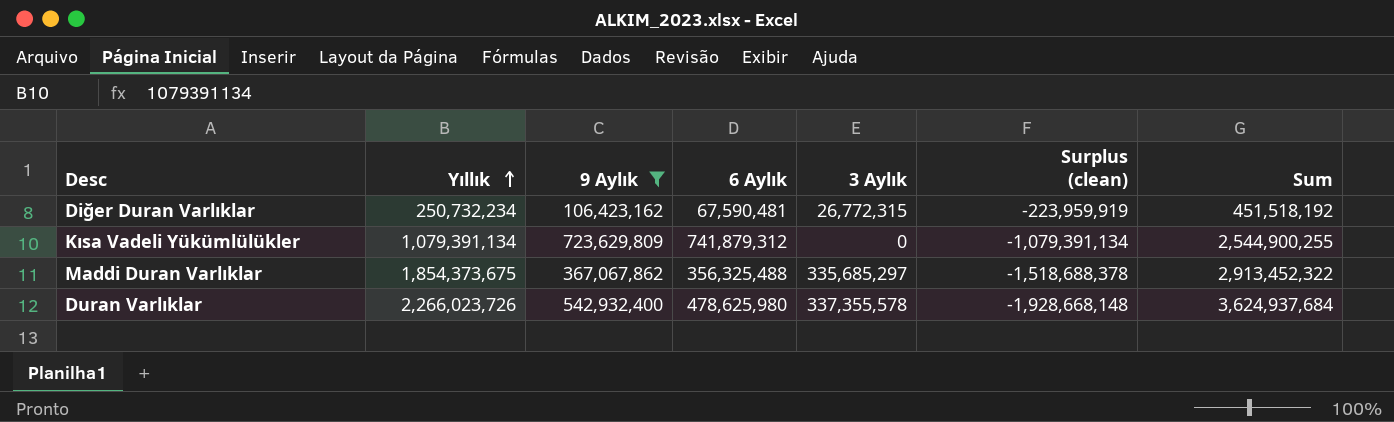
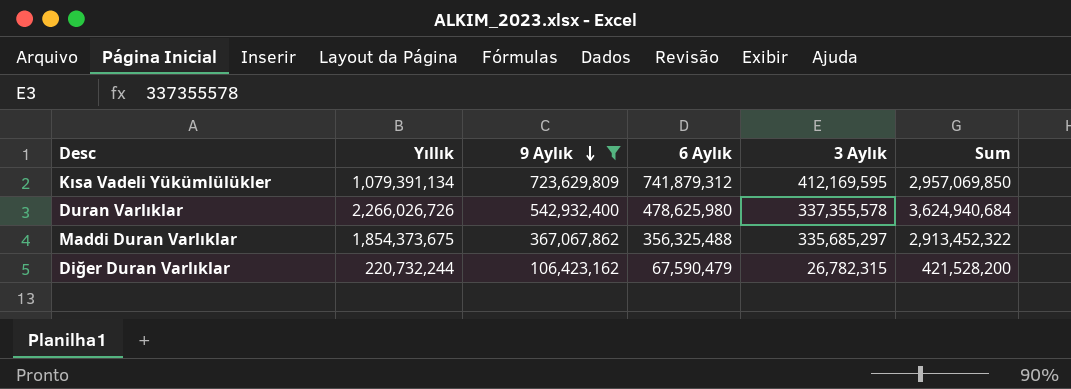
row order: Yıllık ascending -> 9 Aylık descending
column Surplus (clean) | formula: [3 Aylık] - [Yıllık] -> none
Kısa Vadeli Yükümlülükler | 3 Aylık: 0 -> 412,169,595
Kısa Vadeli Yükümlülükler | Sum: 2,544,900,255 -> 2,957,069,850
Duran Varlıklar | Yıllık: 2,266,023,726 -> 2,266,026,726
Duran Varlıklar | Sum: 3,624,937,684 -> 3,624,940,684
Diğer Duran Varlıklar | Yıllık: 250,732,234 -> 220,732,244
Diğer Duran Varlıklar | 6 Aylık: 67,590,481 -> 67,590,479
Diğer Duran Varlıklar | 3 Aylık: 26,772,315 -> 26,782,315
Diğer Duran Varlıklar | Sum: 451,518,192 -> 421,528,200

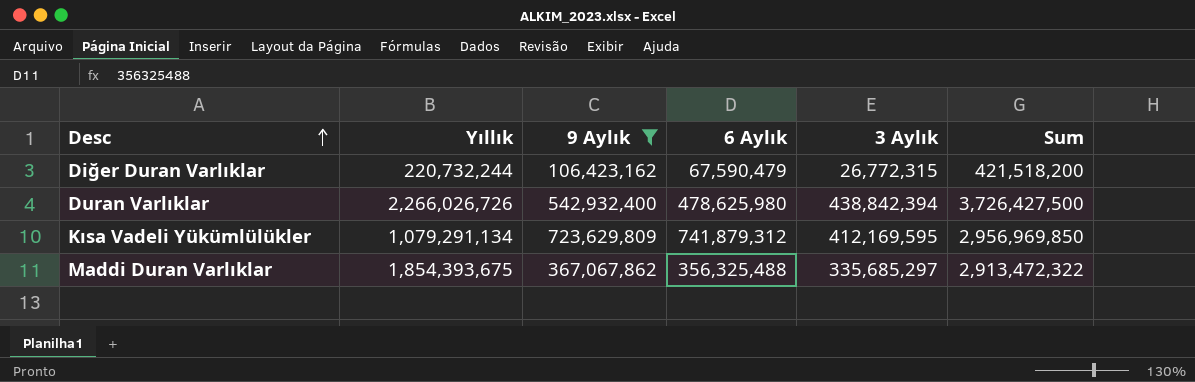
row order: 9 Aylık descending -> Desc ascending
Diğer Duran Varlıklar | 3 Aylık: 26,782,315 -> 26,772,315
Diğer Duran Varlıklar | Sum: 421,528,200 -> 421,518,200
Duran Varlıklar | 3 Aylık: 337,355,578 -> 438,842,394
Duran Varlıklar | Sum: 3,624,940,684 -> 3,726,427,500
Kısa Vadeli Yükümlülükler | Yıllık: 1,079,391,134 -> 1,079,291,134
Kısa Vadeli Yükümlülükler | Sum: 2,957,069,850 -> 2,956,969,850
Maddi Duran Varlıklar | Yıllık: 1,854,373,675 -> 1,854,393,675
Maddi Duran Varlıklar | Sum: 2,913,452,322 -> 2,913,472,322

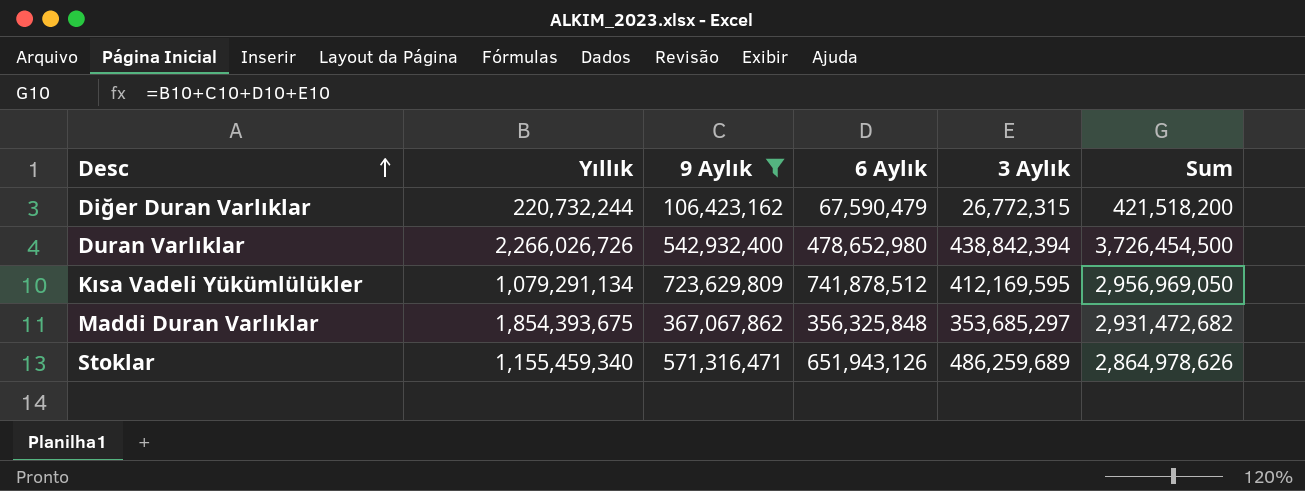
Duran Varlıklar | 6 Aylık: 478,625,980 -> 478,652,980
Duran Varlıklar | Sum: 3,726,427,500 -> 3,726,454,500
Kısa Vadeli Yükümlülükler | 6 Aylık: 741,879,312 -> 741,878,512
Kısa Vadeli Yükümlülükler | Sum: 2,956,969,850 -> 2,956,969,050
Maddi Duran Varlıklar | 6 Aylık: 356,325,488 -> 356,325,848
Maddi Duran Varlıklar | 3 Aylık: 335,685,297 -> 353,685,297
Maddi Duran Varlıklar | Sum: 2,913,472,322 -> 2,931,472,682
row Stoklar: none -> 1,155,459,340 | 571,316,471 | 651,943,126 | 486,259,689 | 2,864,978,626

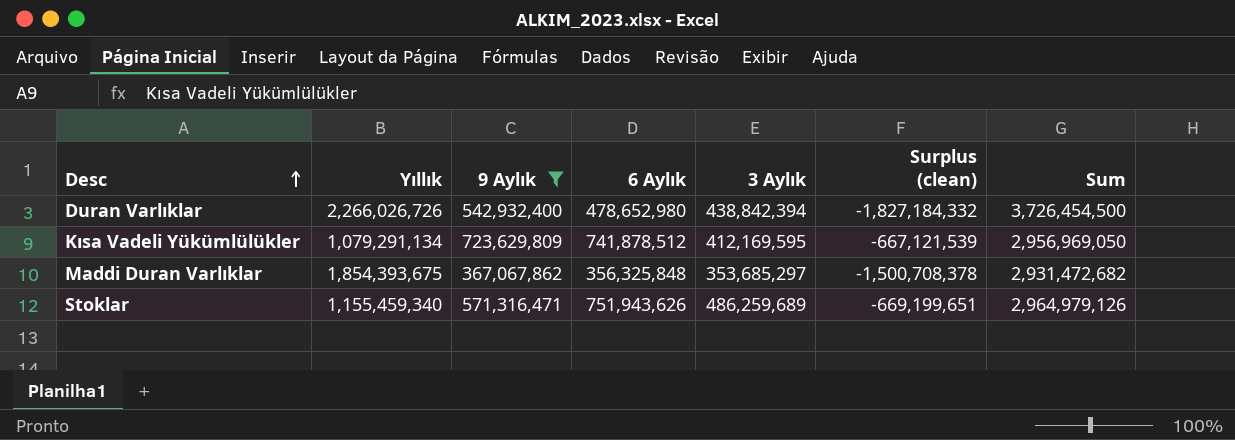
column Surplus (clean) | formula: none -> [3 Aylık] - [Yıllık]
row Diğer Duran Varlıklar: 220,732,244 | 106,423,162 | 67,590,479 | 26,772,315 | 421,518,200 -> none
Stoklar | 6 Aylık: 651,943,126 -> 751,943,626
Stoklar | Sum: 2,864,978,626 -> 2,964,979,126

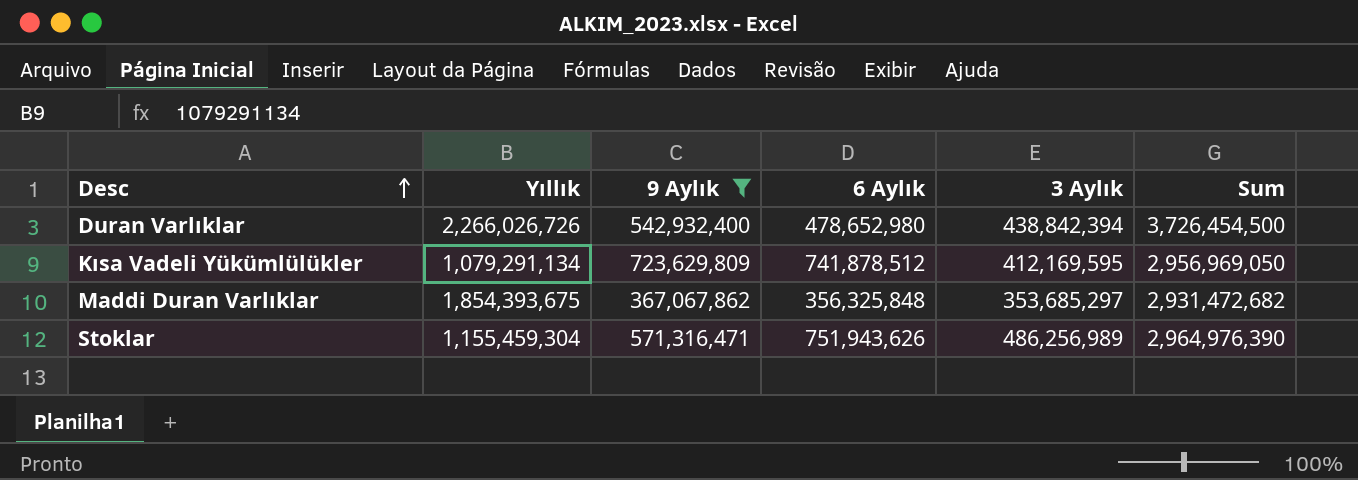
column Surplus (clean) | formula: [3 Aylık] - [Yıllık] -> none
Stoklar | Yıllık: 1,155,459,340 -> 1,155,459,304
Stoklar | 3 Aylık: 486,259,689 -> 486,256,989
Stoklar | Sum: 2,964,979,126 -> 2,964,976,390

